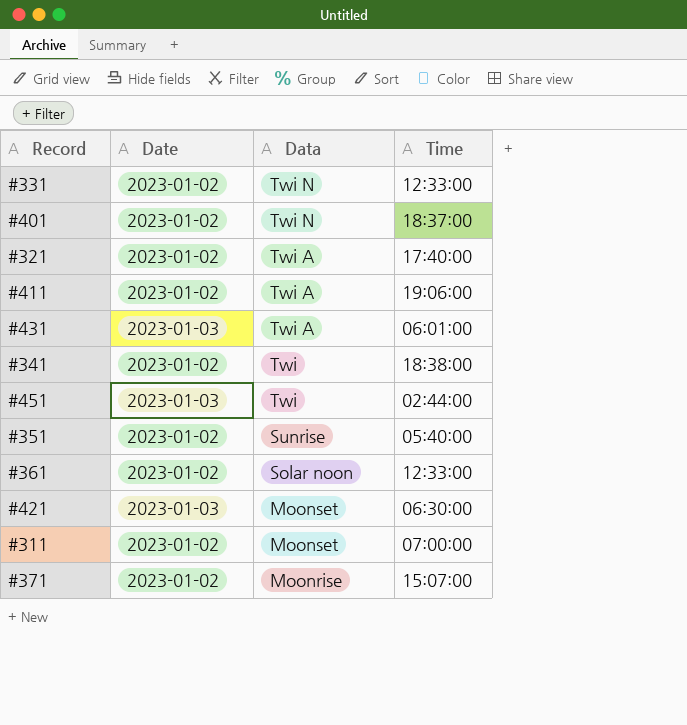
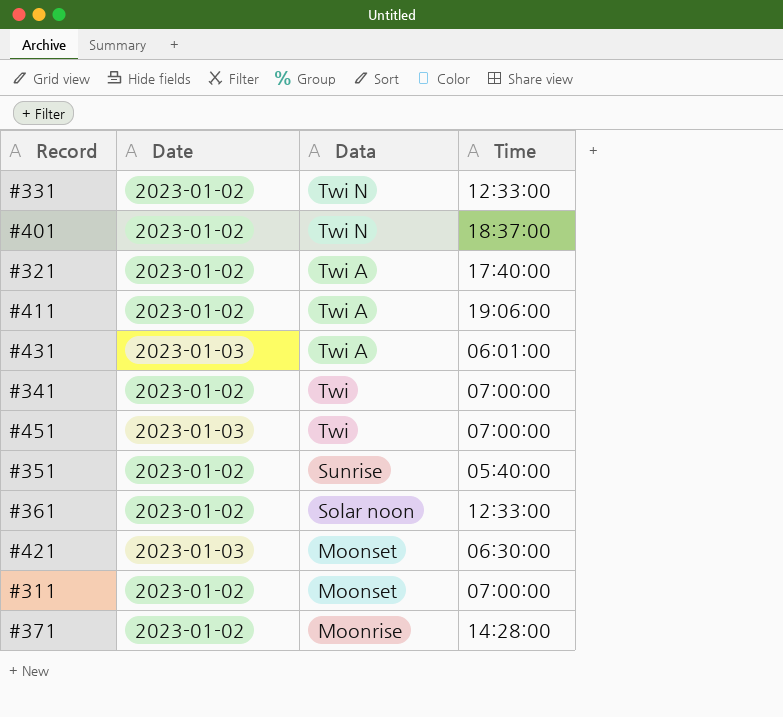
#341 | Time: 18:38:00 -> 07:00:00
#451 | Time: 02:44:00 -> 07:00:00
#371 | Time: 15:07:00 -> 14:28:00

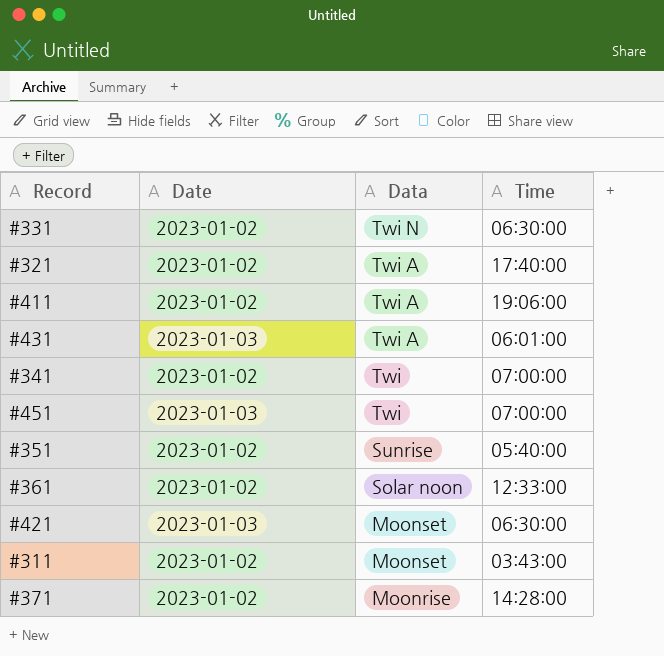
row #401: 2023-01-02 | Twi N | 18:37:00 -> none
#331 | Time: 12:33:00 -> 06:30:00
#311 | Time: 07:00:00 -> 03:43:00

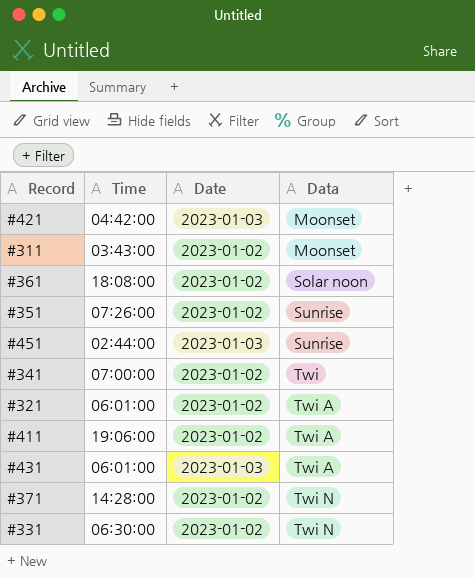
row order: Data descending -> Data ascending
column Time | position: 4 -> 2
#421 | Time: 06:30:00 -> 04:42:00
#361 | Time: 12:33:00 -> 18:08:00
#351 | Time: 05:40:00 -> 07:26:00
#451 | Time: 07:00:00 -> 02:44:00
#451 | Data: Twi -> Sunrise
#321 | Time: 17:40:00 -> 06:01:00
#371 | Data: Moonrise -> Twi N

